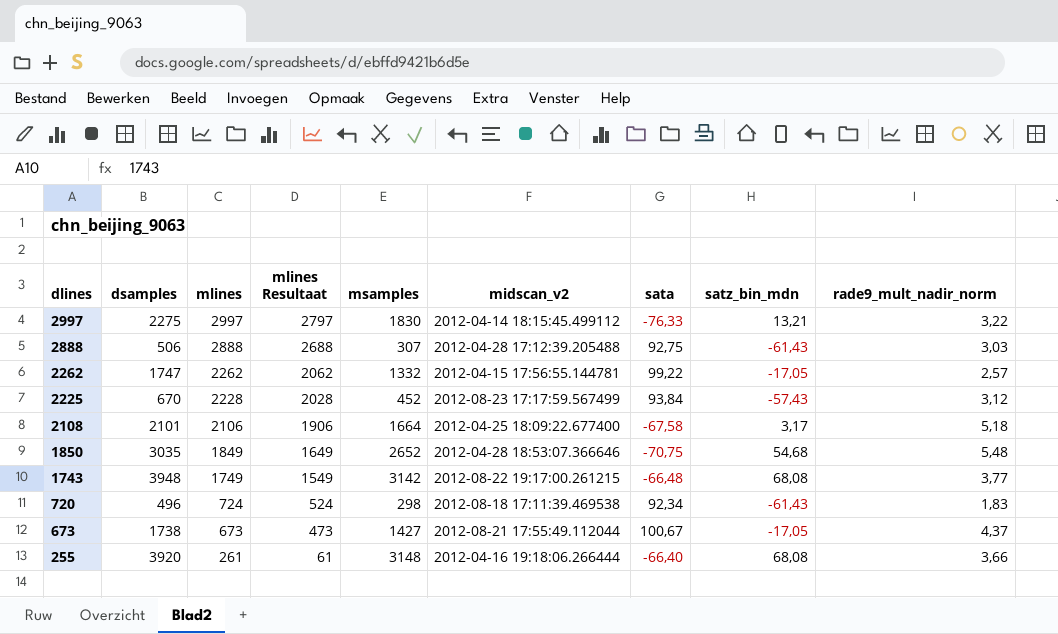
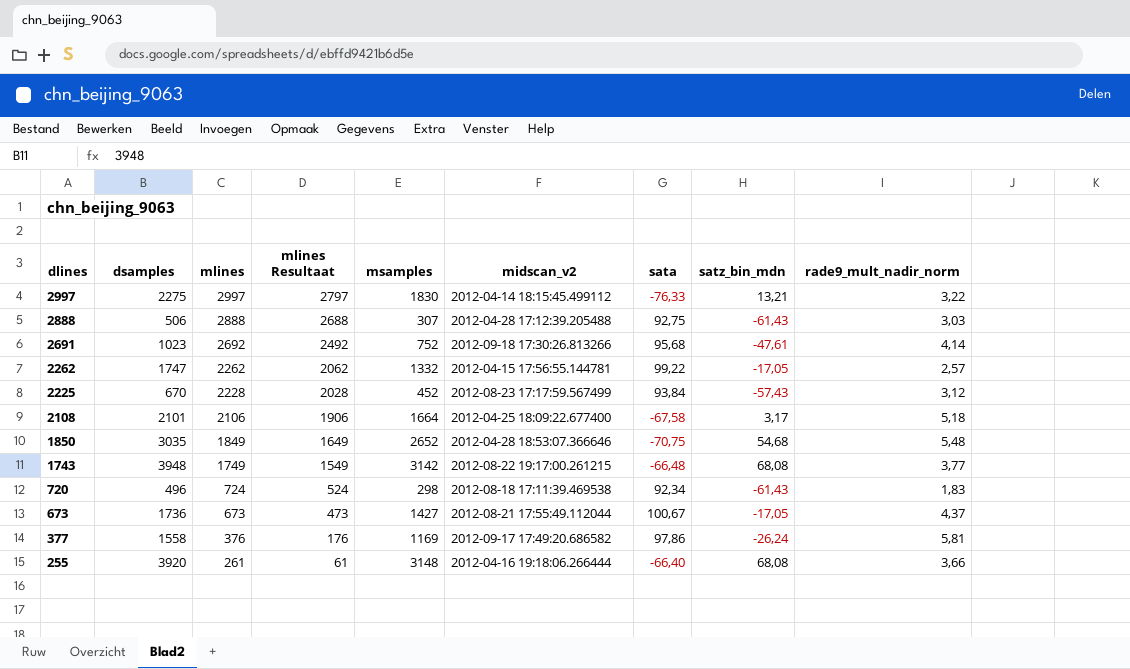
row 2691: none -> 1023 | 2692 | 2492 | 752 | 2012-09-18 17:30:26.813266 | 95,68 | -47,61 | 4,14
673 | dsamples: 1738 -> 1736
row 377: none -> 1558 | 376 | 176 | 1169 | 2012-09-17 17:49:20.686582 | 97,86 | -26,24 | 5,81

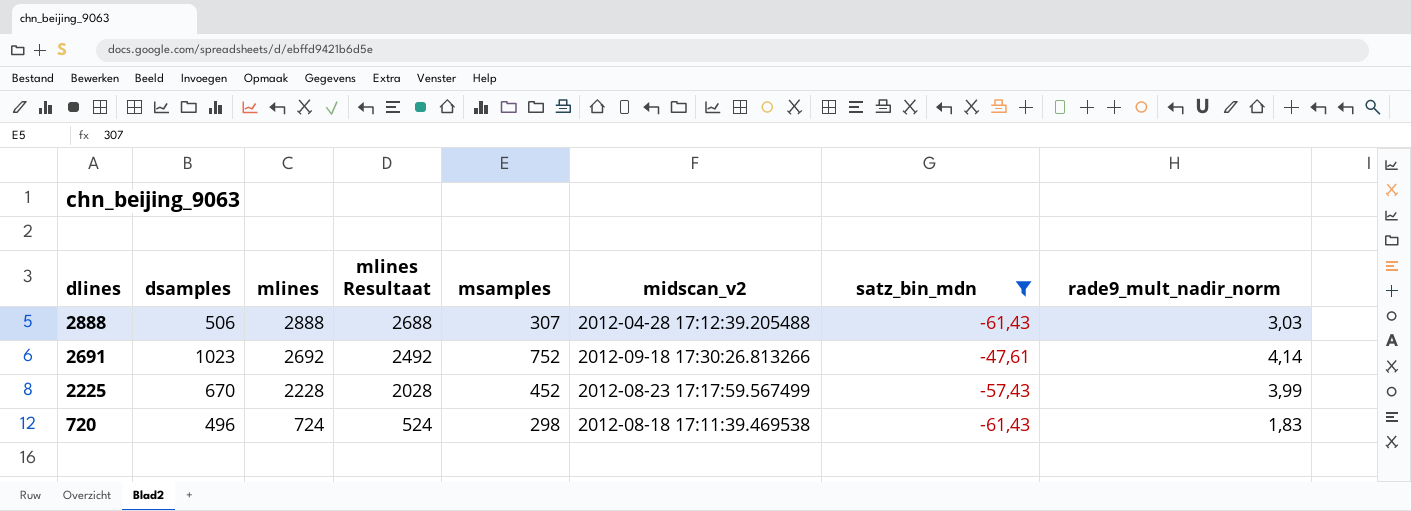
filter: none -> satz_bin_mdn <= -47,61
column sata | position: 7 -> none
2225 | rade9_mult_nadir_norm: 3,12 -> 3,99

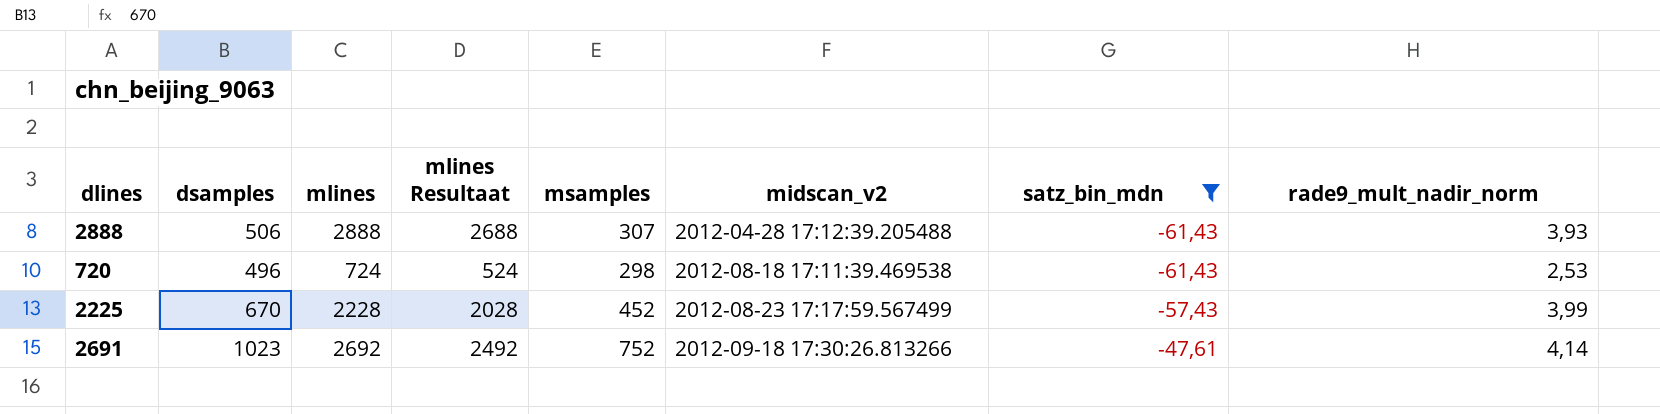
row order: dlines descending -> midscan_v2 ascending
2888 | rade9_mult_nadir_norm: 3,03 -> 3,93
720 | rade9_mult_nadir_norm: 1,83 -> 2,53

